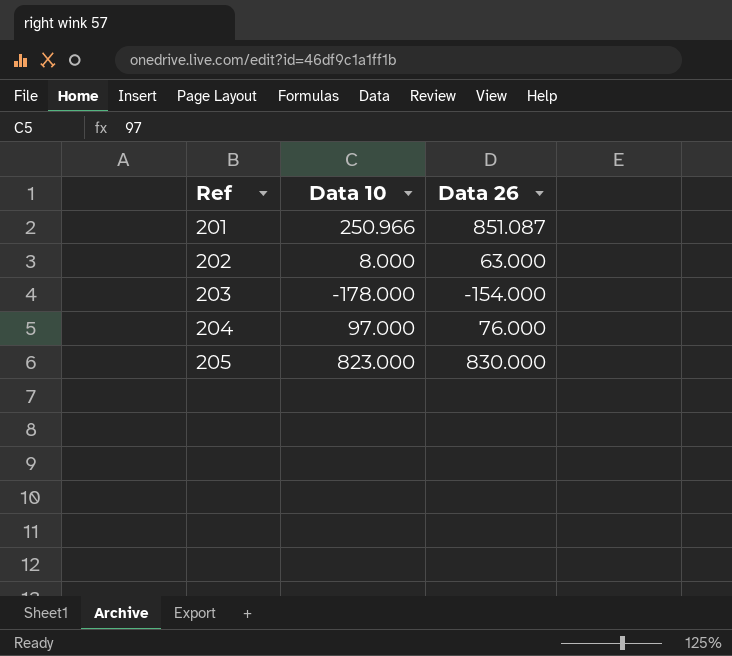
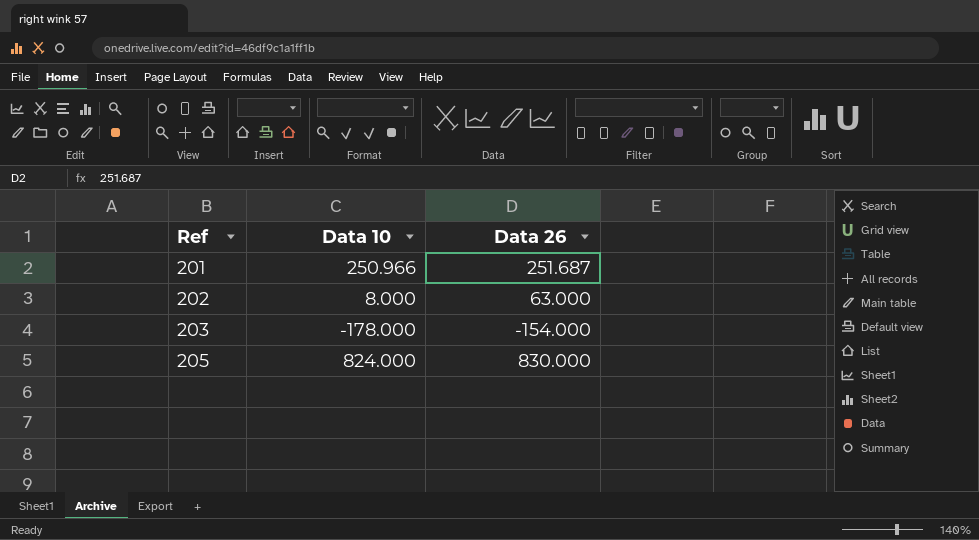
row 204: 97.000 | 76.000 -> none
201 | Data 26: 851.087 -> 251.687
205 | Data 10: 823.000 -> 824.000

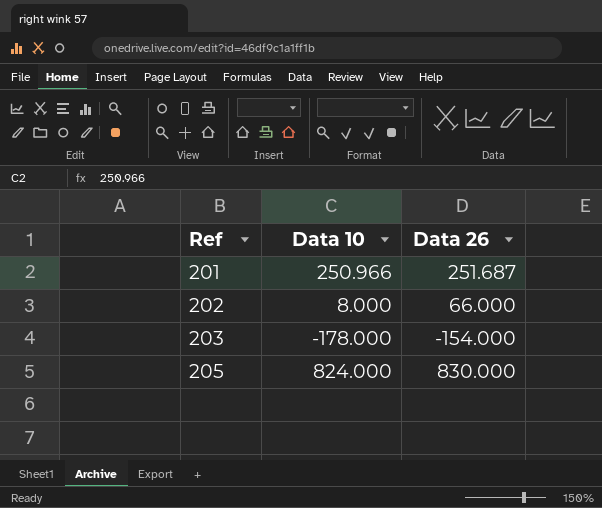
202 | Data 26: 63.000 -> 66.000

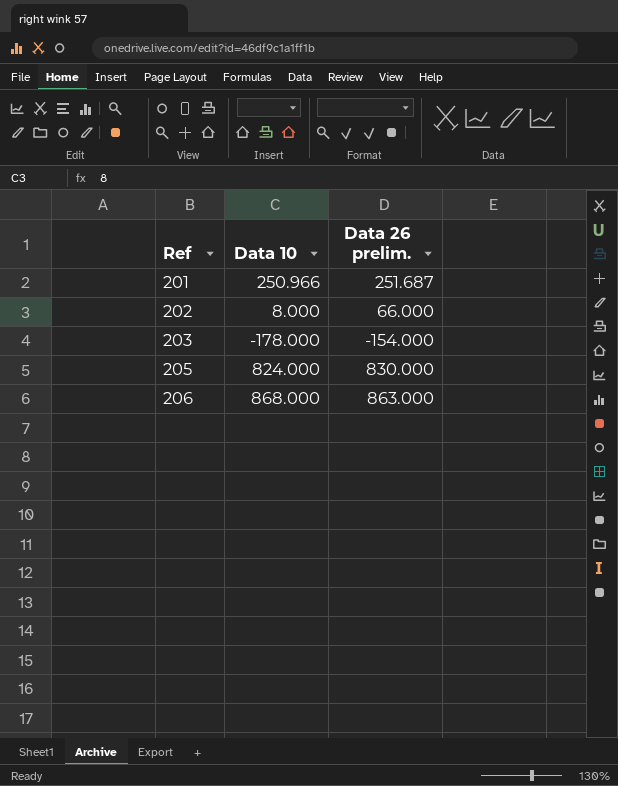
column name: Data 26 -> Data 26 prelim.
row 206: none -> 868.000 | 863.000

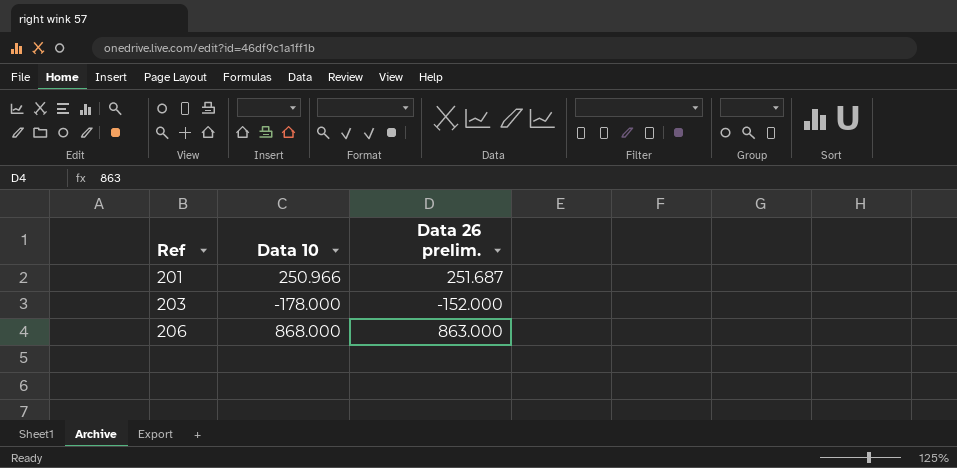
row 202: 8.000 | 66.000 -> none
row 205: 824.000 | 830.000 -> none
203 | Data 26 prelim.: -154.000 -> -152.000

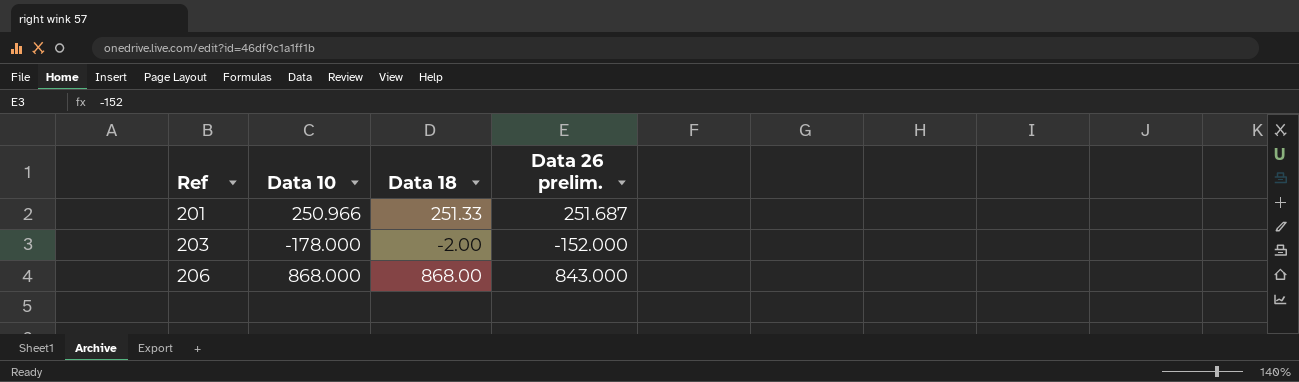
column Data 18 | position: none -> 3
206 | Data 26 prelim.: 863.000 -> 843.000

